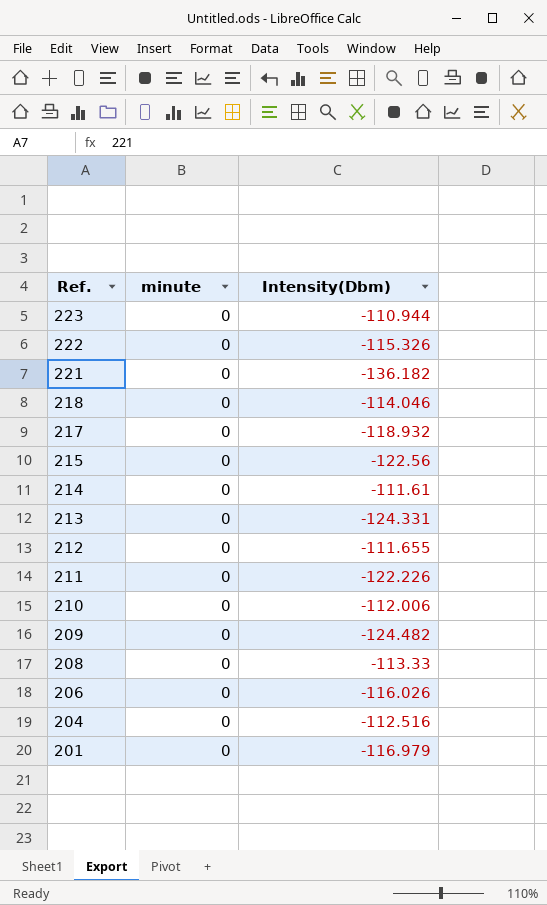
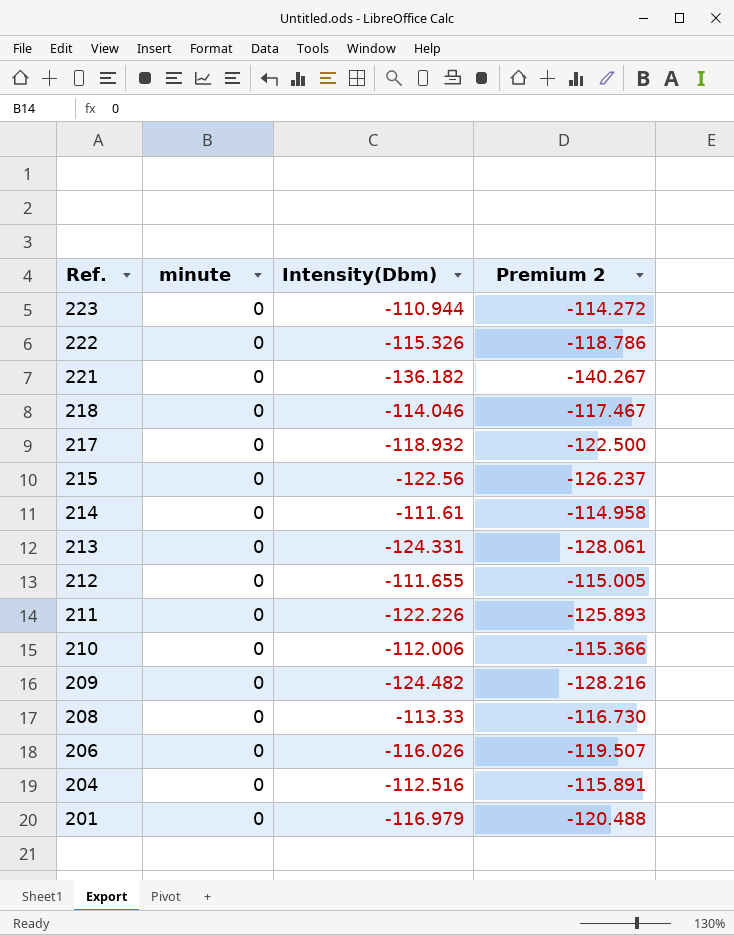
column Premium 2 | formula: none -> [Intensity(Dbm)] * 1.03

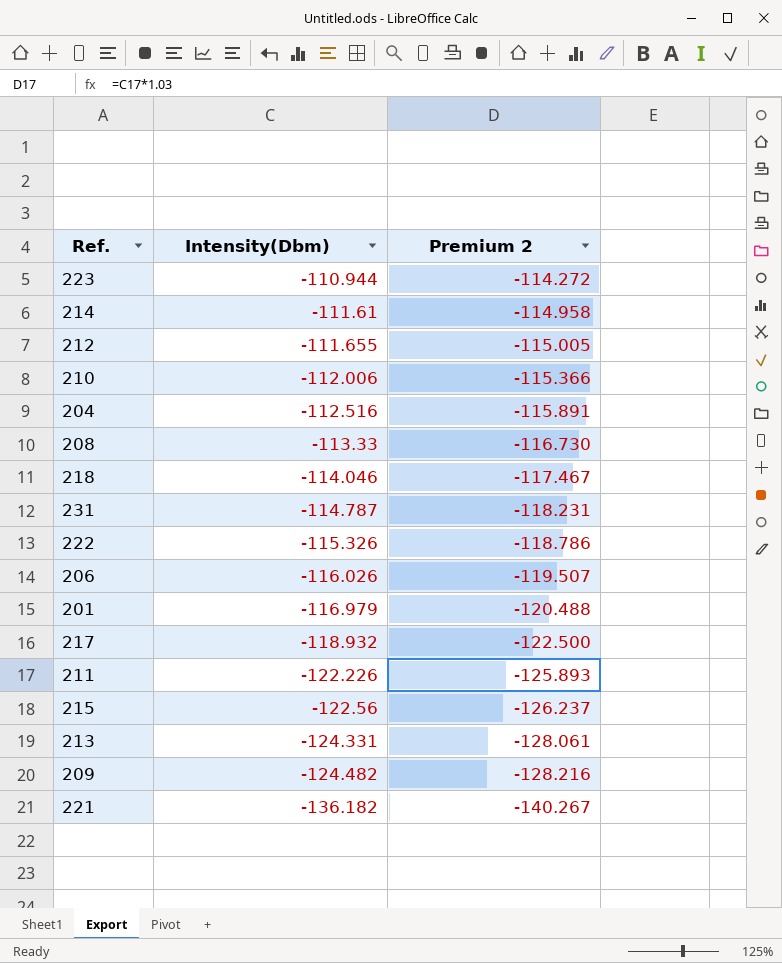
row order: Ref. descending -> Intensity(Dbm) descending
column minute | position: 2 -> none
row 231: none -> -114.787 | -118.231

